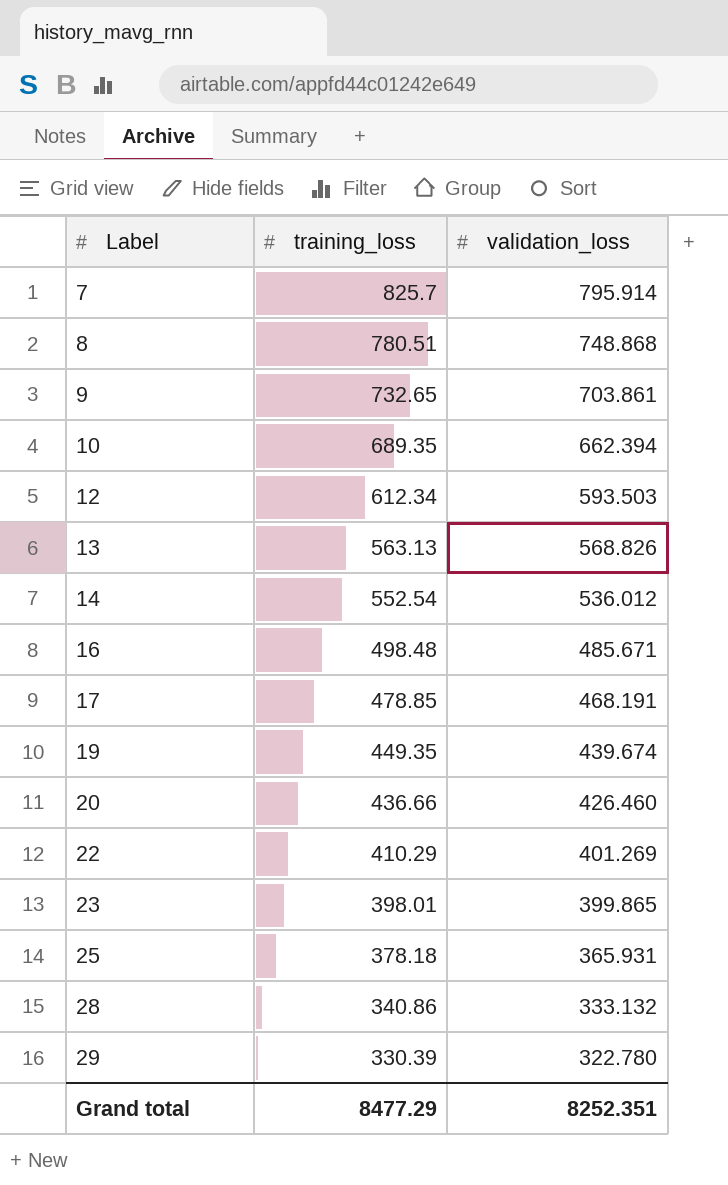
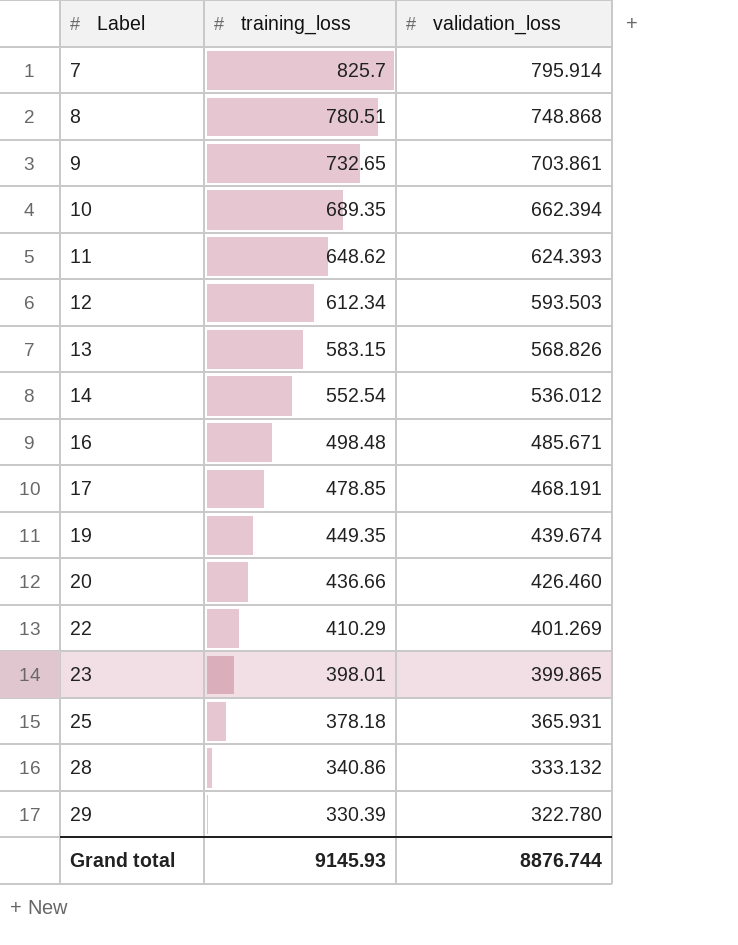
row 11: none -> 648.62 | 624.393
13 | training_loss: 563.13 -> 583.15
Grand total | training_loss: 8477.29 -> 9145.93
Grand total | validation_loss: 8252.351 -> 8876.744

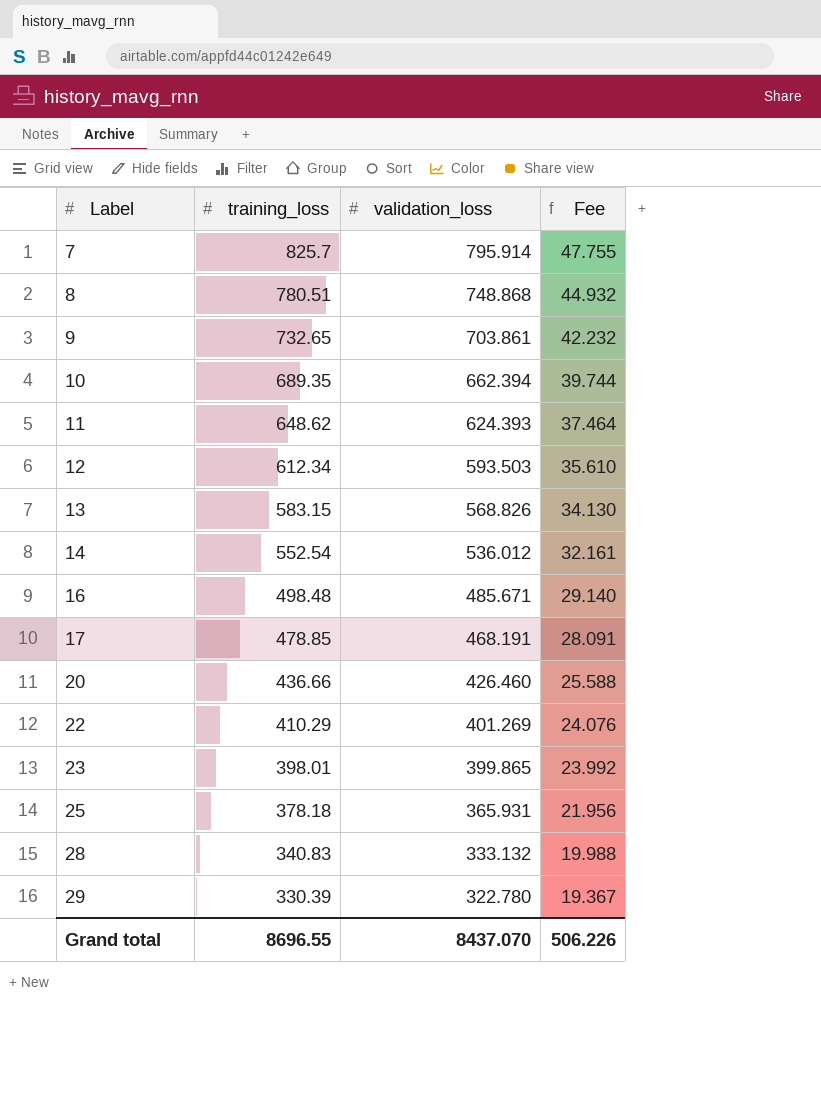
column Fee | formula: none -> [validation_loss] * 0.06
row 19: 449.35 | 439.674 -> none
28 | training_loss: 340.86 -> 340.83
Grand total | training_loss: 9145.93 -> 8696.55
Grand total | validation_loss: 8876.744 -> 8437.070

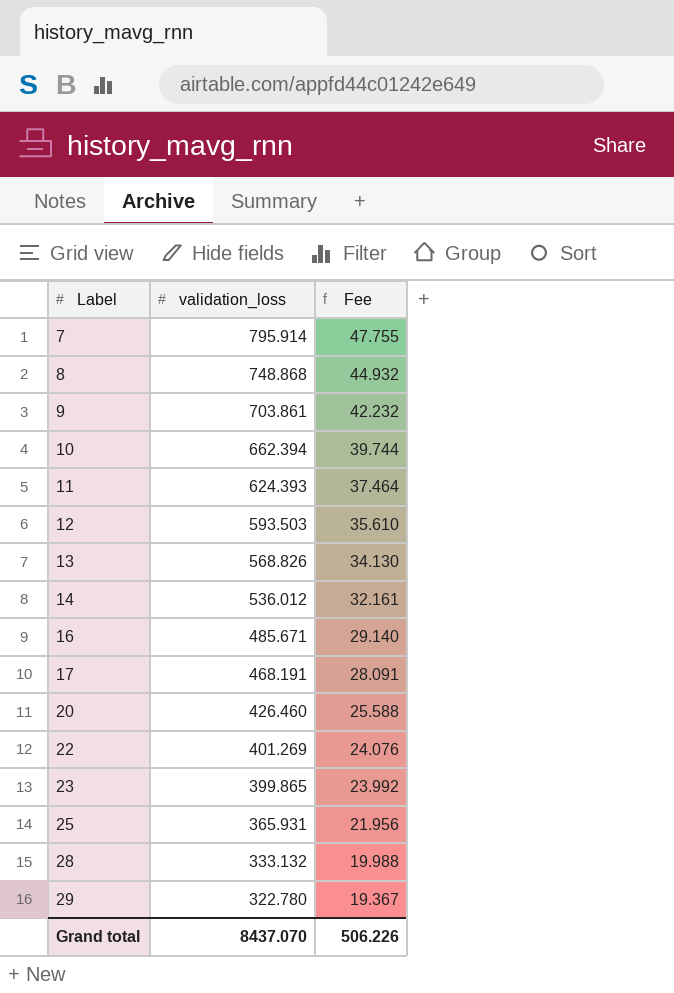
column training_loss | position: 2 -> none

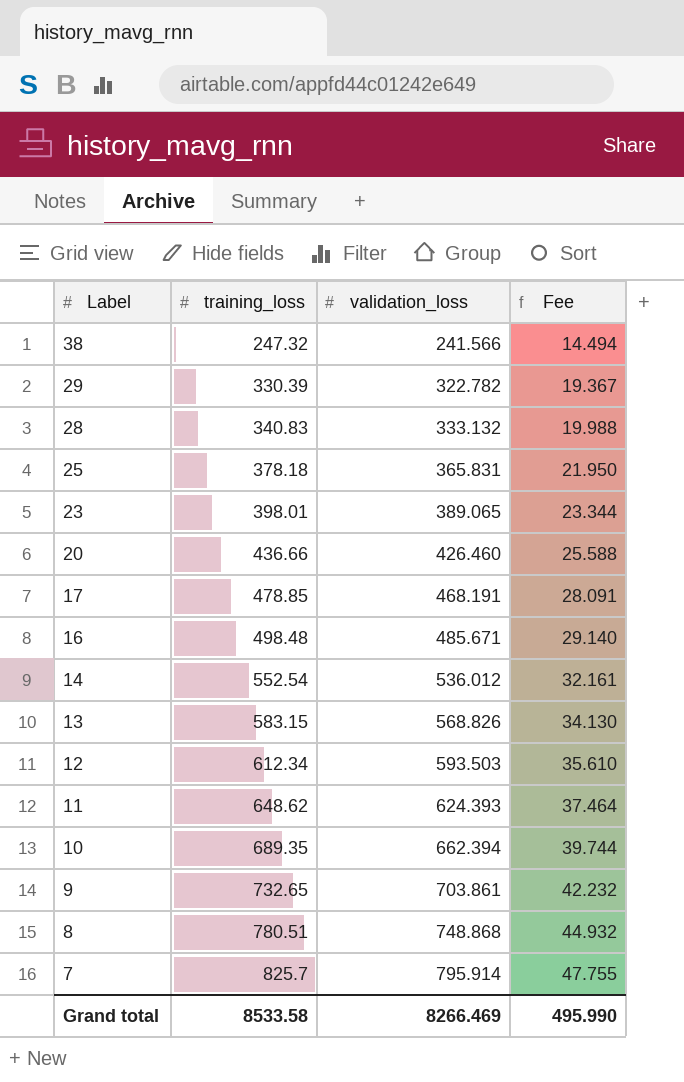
row order: Label ascending -> Label descending
column training_loss | position: none -> 2
row 22: 401.269 | 24.076 -> none
row 38: none -> 247.32 | 241.566 | 14.494
29 | validation_loss: 322.780 -> 322.782
25 | validation_loss: 365.931 -> 365.831
25 | Fee: 21.956 -> 21.950
23 | validation_loss: 399.865 -> 389.065
23 | Fee: 23.992 -> 23.344
Grand total | validation_loss: 8437.070 -> 8266.469
Grand total | Fee: 506.226 -> 495.990

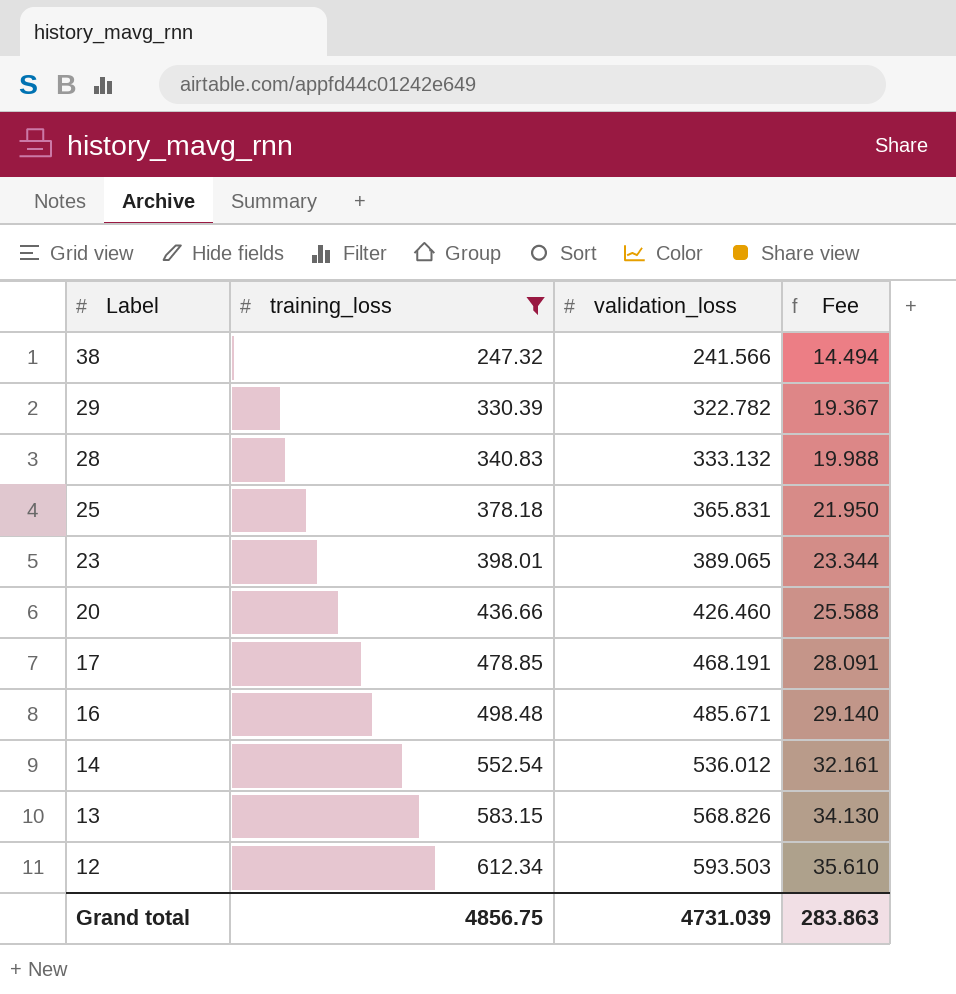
filter: none -> training_loss <= 612.34
Grand total | training_loss: 8533.58 -> 4856.75
Grand total | validation_loss: 8266.469 -> 4731.039
Grand total | Fee: 495.990 -> 283.863

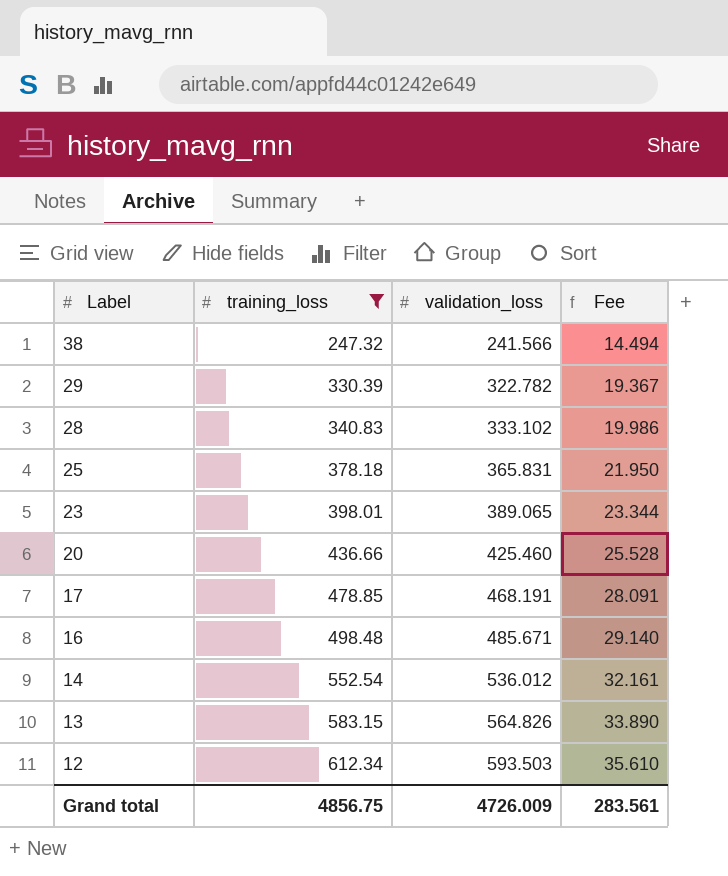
28 | validation_loss: 333.132 -> 333.102
28 | Fee: 19.988 -> 19.986
20 | validation_loss: 426.460 -> 425.460
20 | Fee: 25.588 -> 25.528
13 | validation_loss: 568.826 -> 564.826
13 | Fee: 34.130 -> 33.890
Grand total | validation_loss: 4731.039 -> 4726.009
Grand total | Fee: 283.863 -> 283.561

